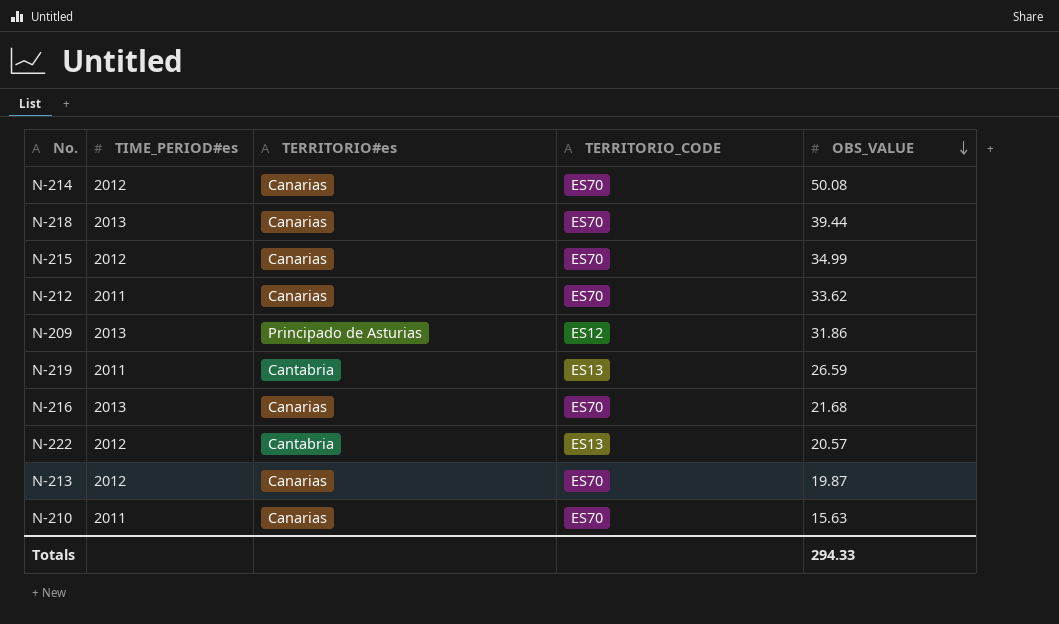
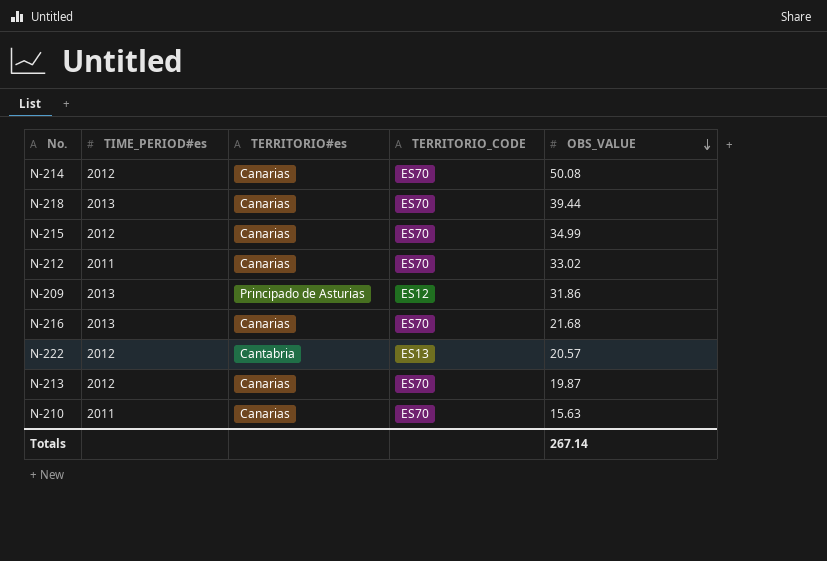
row N-219: 2011 | Cantabria | ES13 | 26.59 -> none
N-212 | OBS_VALUE: 33.62 -> 33.02
Totals | OBS_VALUE: 294.33 -> 267.14

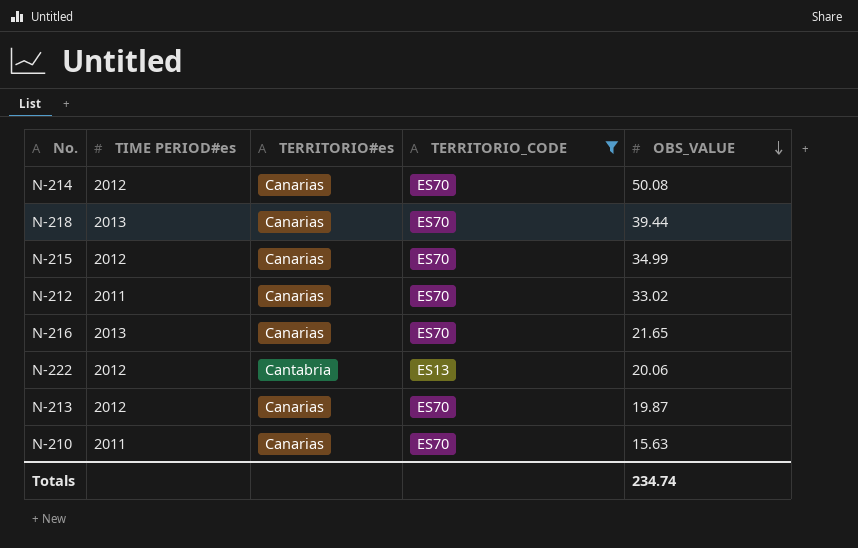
filter: none -> TERRITORIO_CODE != ES12
column name: TIME_PERIOD#es -> TIME PERIOD#es
N-216 | OBS_VALUE: 21.68 -> 21.65
N-222 | OBS_VALUE: 20.57 -> 20.06
Totals | OBS_VALUE: 267.14 -> 234.74

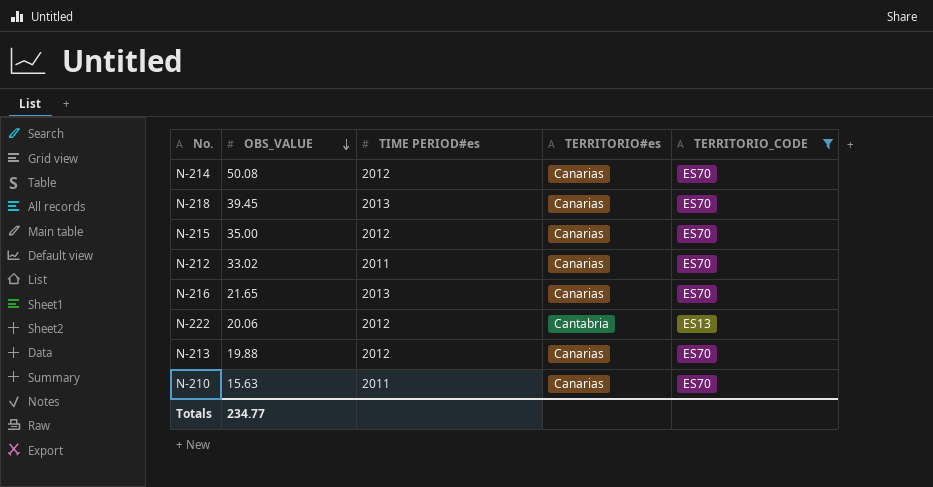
column OBS_VALUE | position: 5 -> 2
N-218 | OBS_VALUE: 39.44 -> 39.45
N-215 | OBS_VALUE: 34.99 -> 35.00
N-213 | OBS_VALUE: 19.87 -> 19.88
Totals | OBS_VALUE: 234.74 -> 234.77

